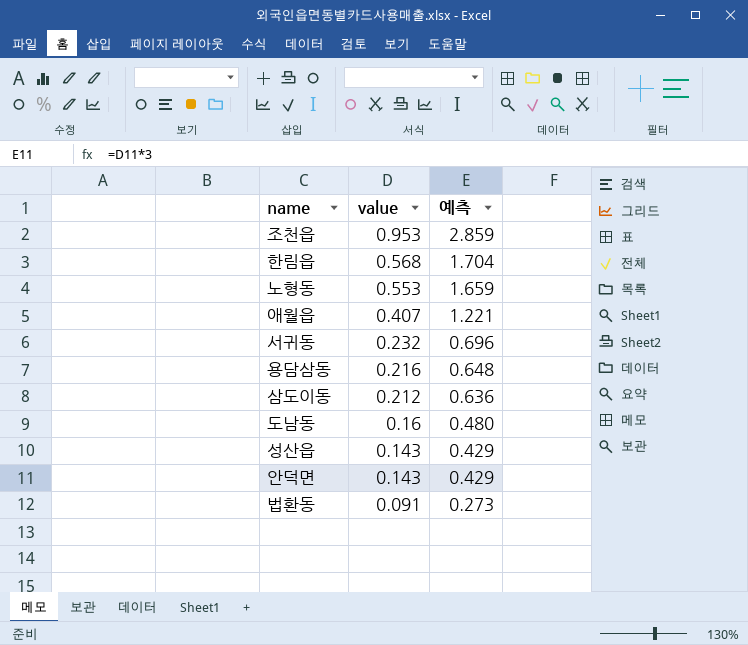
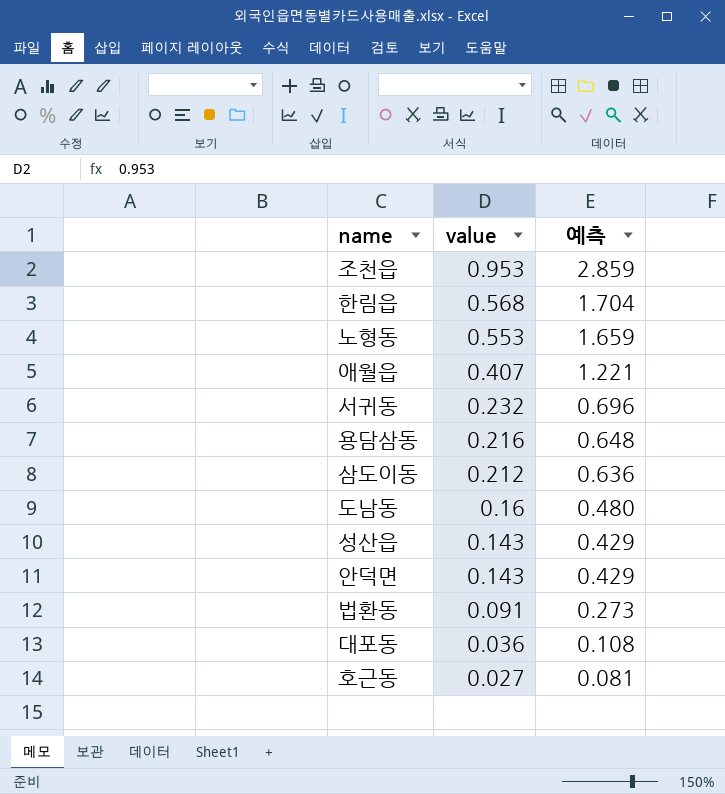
row 대포동: none -> 0.036 | 0.108
row 호근동: none -> 0.027 | 0.081

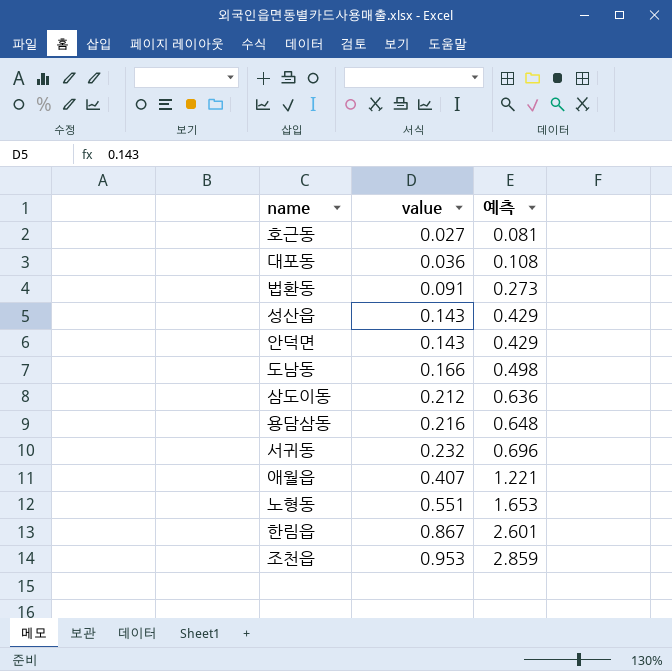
row order: value descending -> value ascending
도남동 | value: 0.16 -> 0.166
도남동 | 예측: 0.480 -> 0.498
노형동 | value: 0.553 -> 0.551
노형동 | 예측: 1.659 -> 1.653
한림읍 | value: 0.568 -> 0.867
한림읍 | 예측: 1.704 -> 2.601

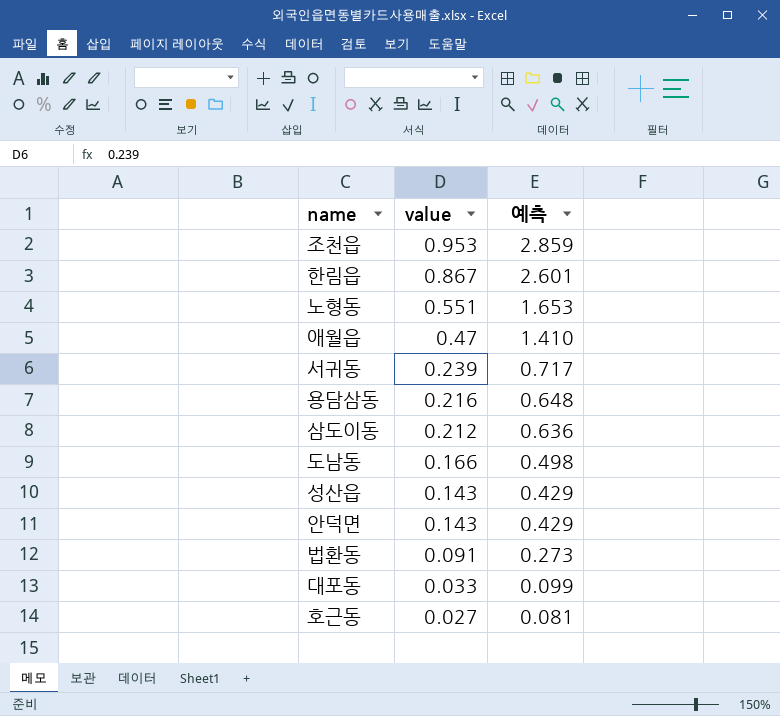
row order: value ascending -> value descending
애월읍 | value: 0.407 -> 0.47
애월읍 | 예측: 1.221 -> 1.410
서귀동 | value: 0.232 -> 0.239
서귀동 | 예측: 0.696 -> 0.717
대포동 | value: 0.036 -> 0.033
대포동 | 예측: 0.108 -> 0.099

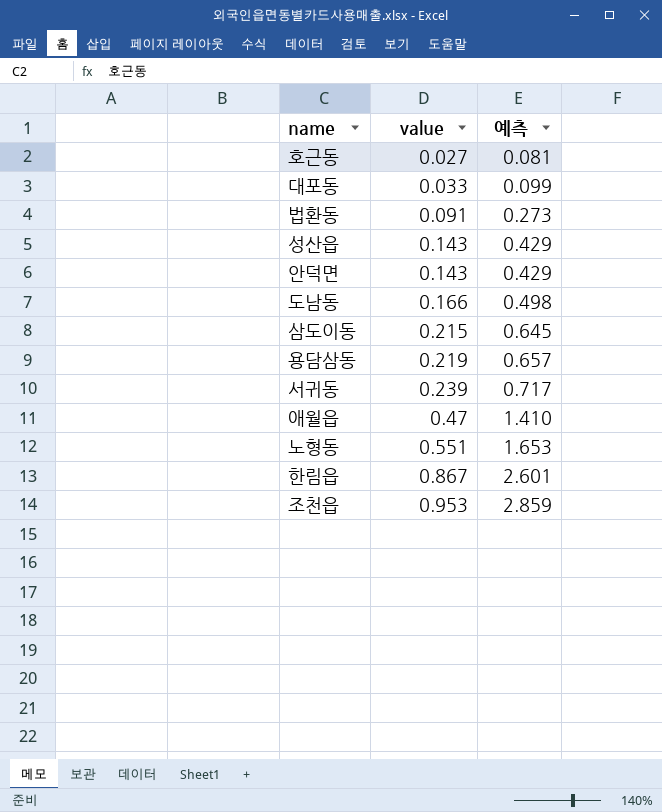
row order: value descending -> value ascending
삼도이동 | value: 0.212 -> 0.215
삼도이동 | 예측: 0.636 -> 0.645
용담삼동 | value: 0.216 -> 0.219
용담삼동 | 예측: 0.648 -> 0.657

